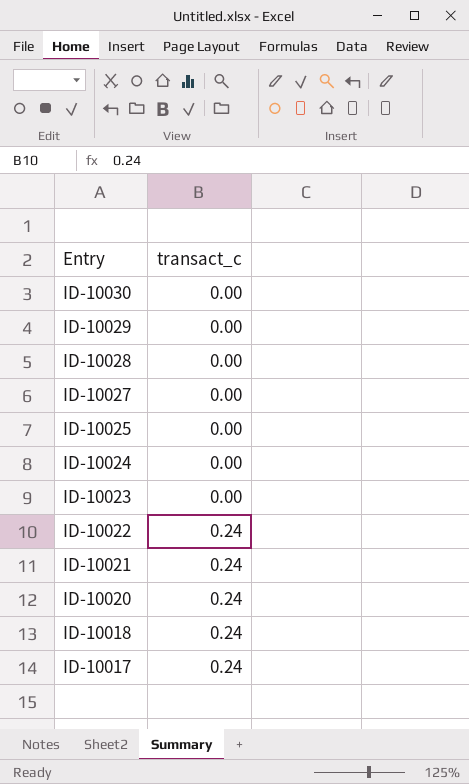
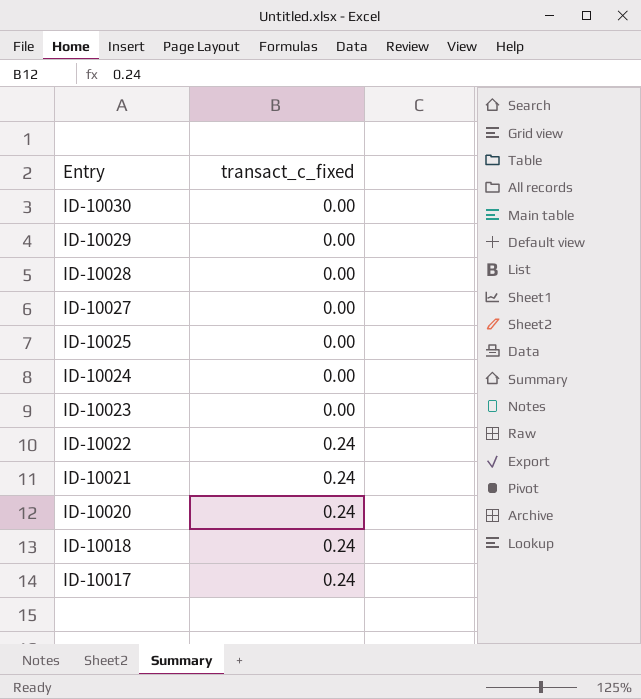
column name: transact_c -> transact_c_fixed

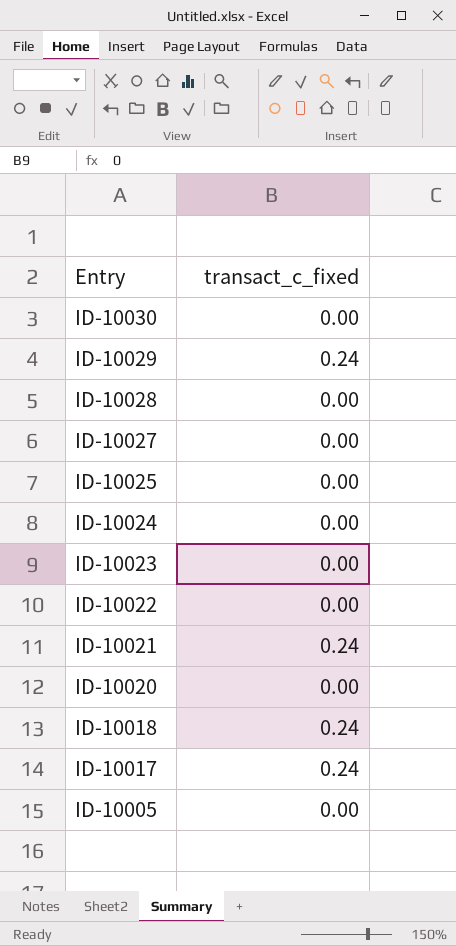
ID-10029 | transact_c_fixed: 0.00 -> 0.24
ID-10022 | transact_c_fixed: 0.24 -> 0.00
ID-10020 | transact_c_fixed: 0.24 -> 0.00
row ID-10005: none -> 0.00

